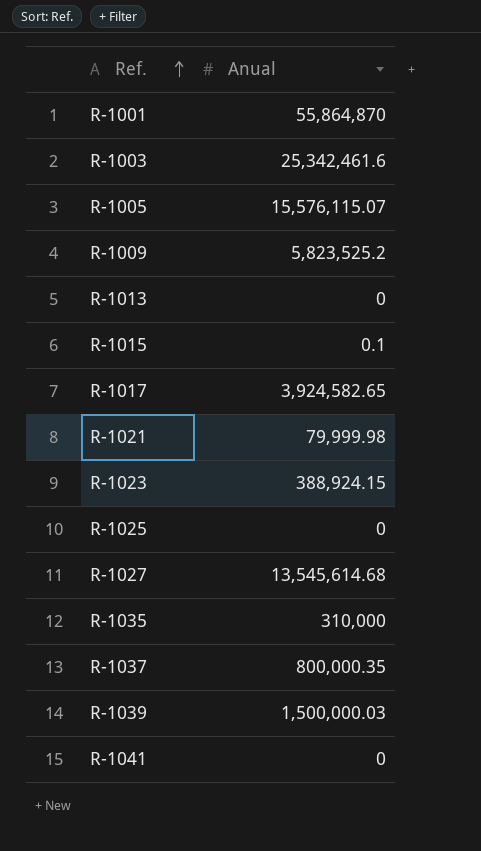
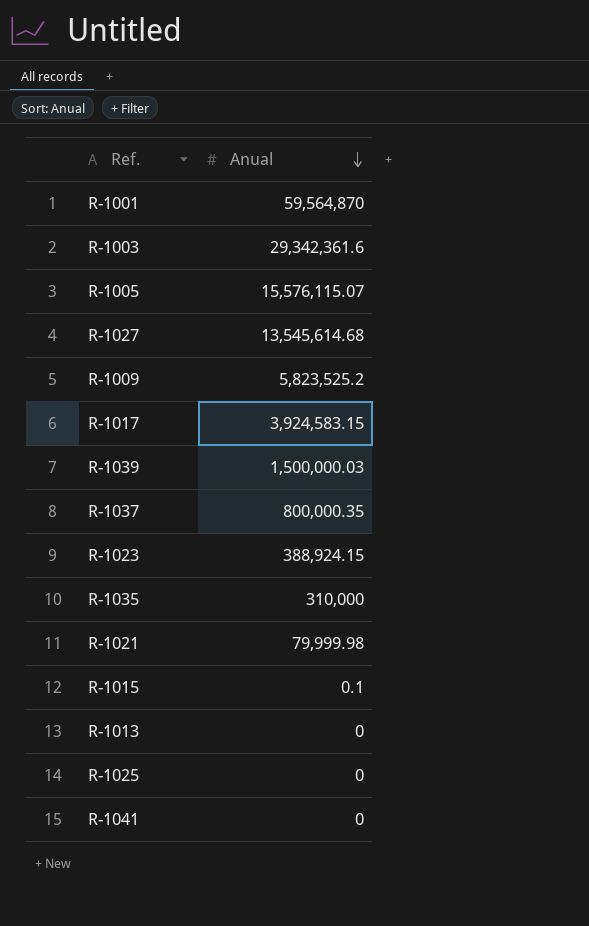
row order: Ref. ascending -> Anual descending
R-1001 | Anual: 55,864,870 -> 59,564,870
R-1003 | Anual: 25,342,461.6 -> 29,342,361.6
R-1017 | Anual: 3,924,582.65 -> 3,924,583.15

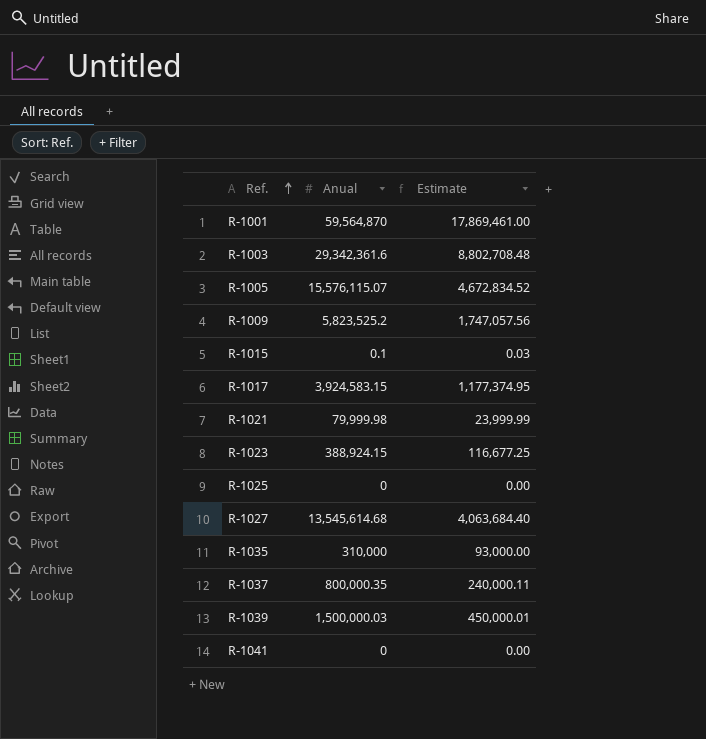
row order: Anual descending -> Ref. ascending
column Estimate | formula: none -> [Anual] * 0.3
row R-1013: 0 -> none

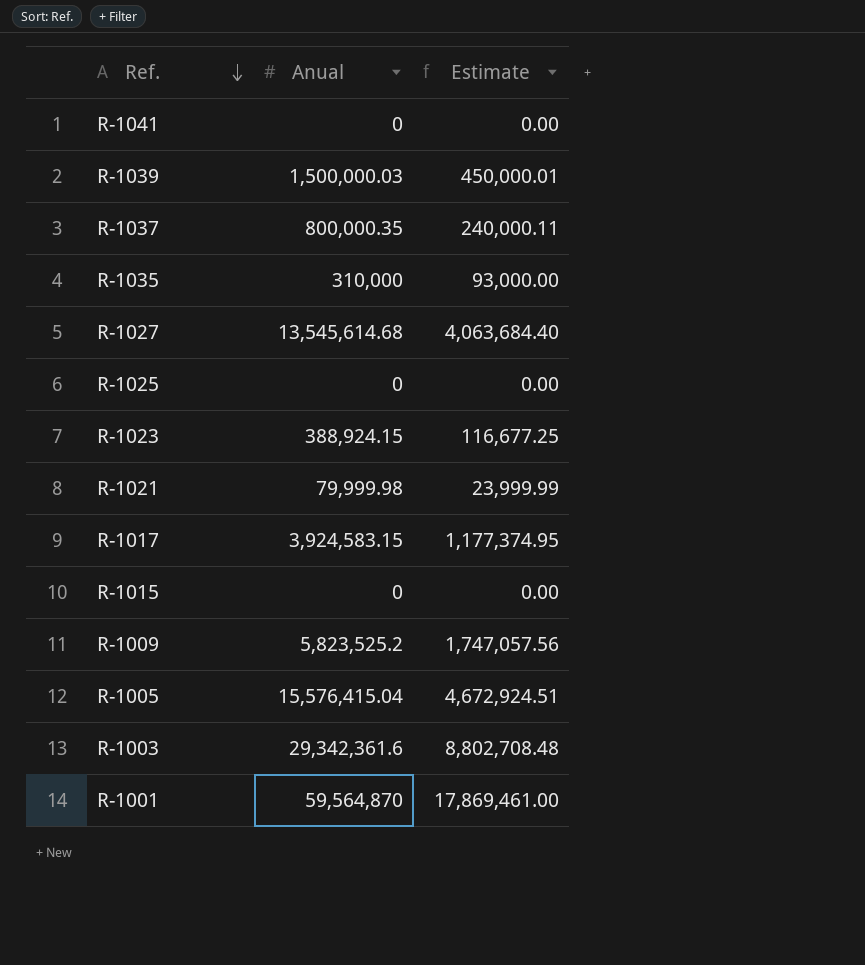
row order: Ref. ascending -> Ref. descending
R-1015 | Anual: 0.1 -> 0
R-1015 | Estimate: 0.03 -> 0.00
R-1005 | Anual: 15,576,115.07 -> 15,576,415.04
R-1005 | Estimate: 4,672,834.52 -> 4,672,924.51

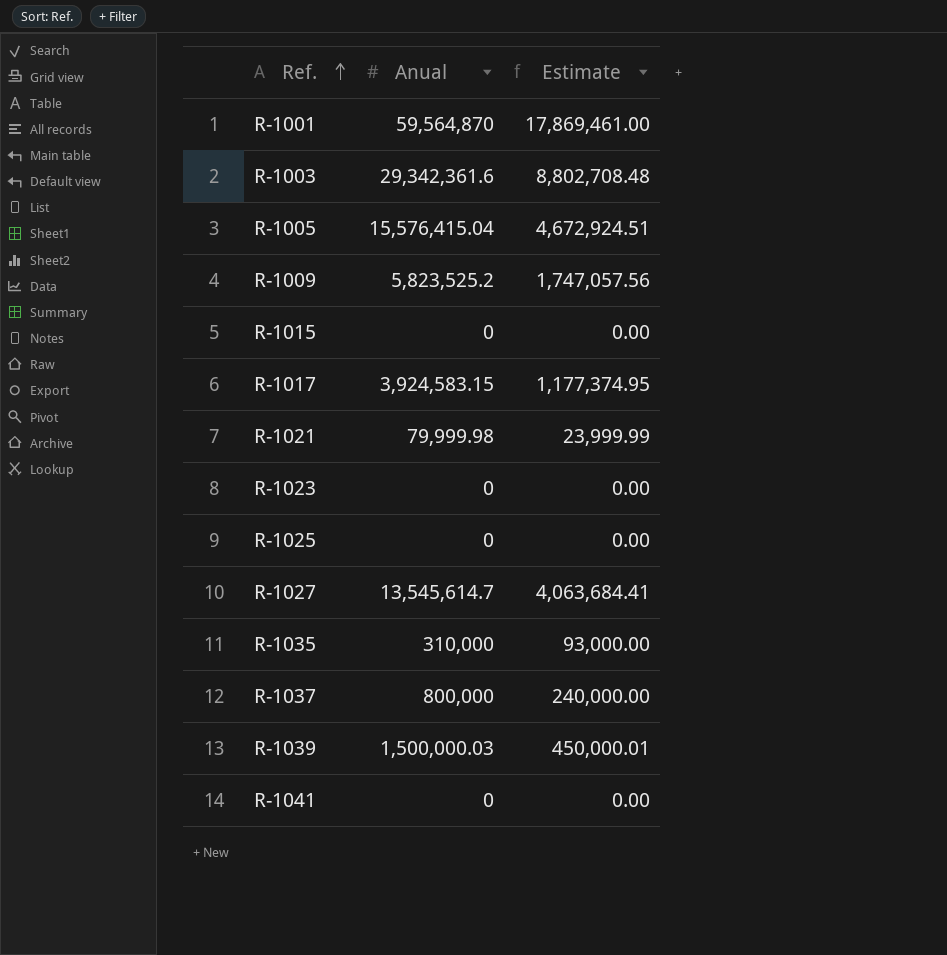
row order: Ref. descending -> Ref. ascending
R-1023 | Anual: 388,924.15 -> 0
R-1023 | Estimate: 116,677.25 -> 0.00
R-1027 | Anual: 13,545,614.68 -> 13,545,614.7
R-1027 | Estimate: 4,063,684.40 -> 4,063,684.41
R-1037 | Anual: 800,000.35 -> 800,000
R-1037 | Estimate: 240,000.11 -> 240,000.00

